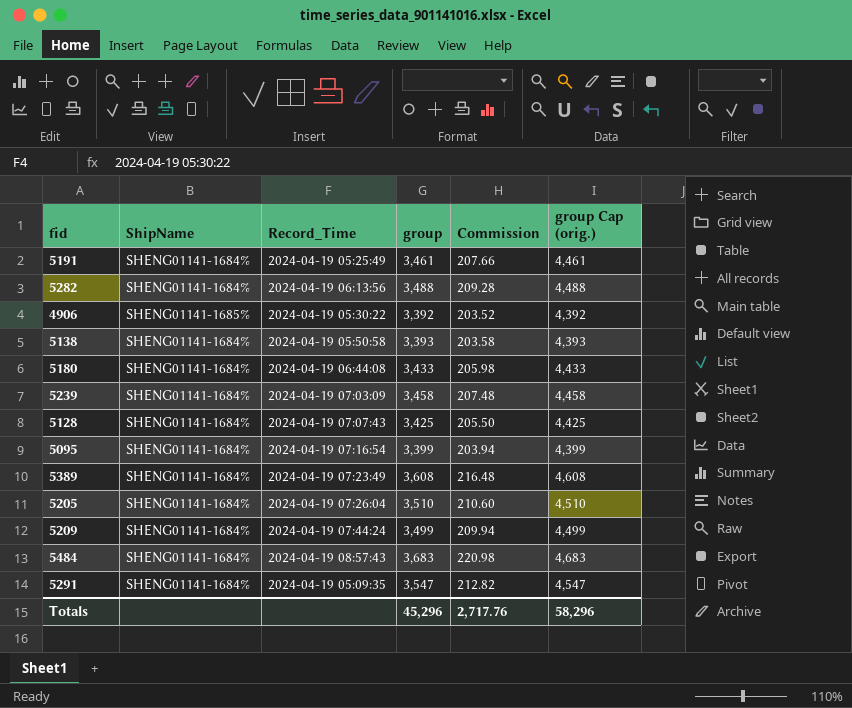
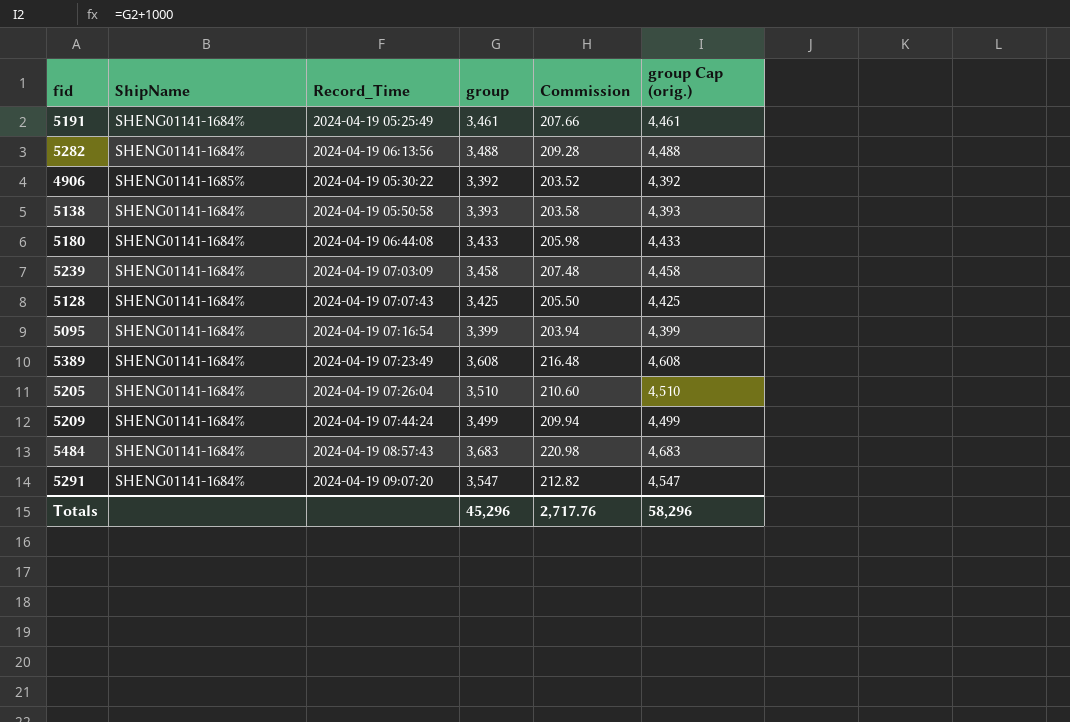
5291 | Record_Time: 2024-04-19 05:09:35 -> 2024-04-19 09:07:20

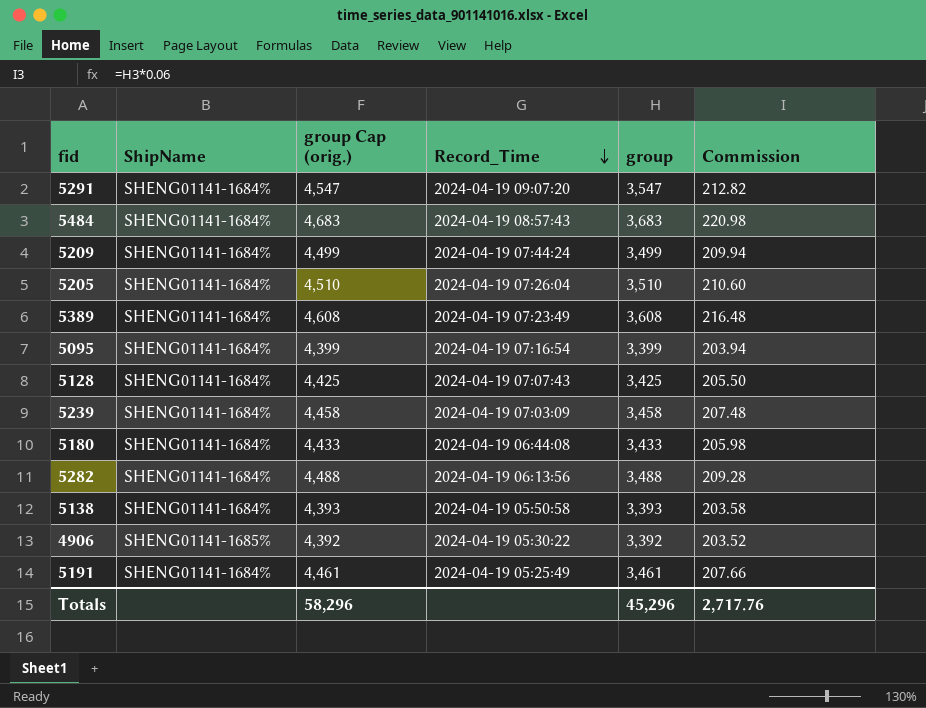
row order: none -> Record_Time descending
column group Cap (orig.) | position: 6 -> 3

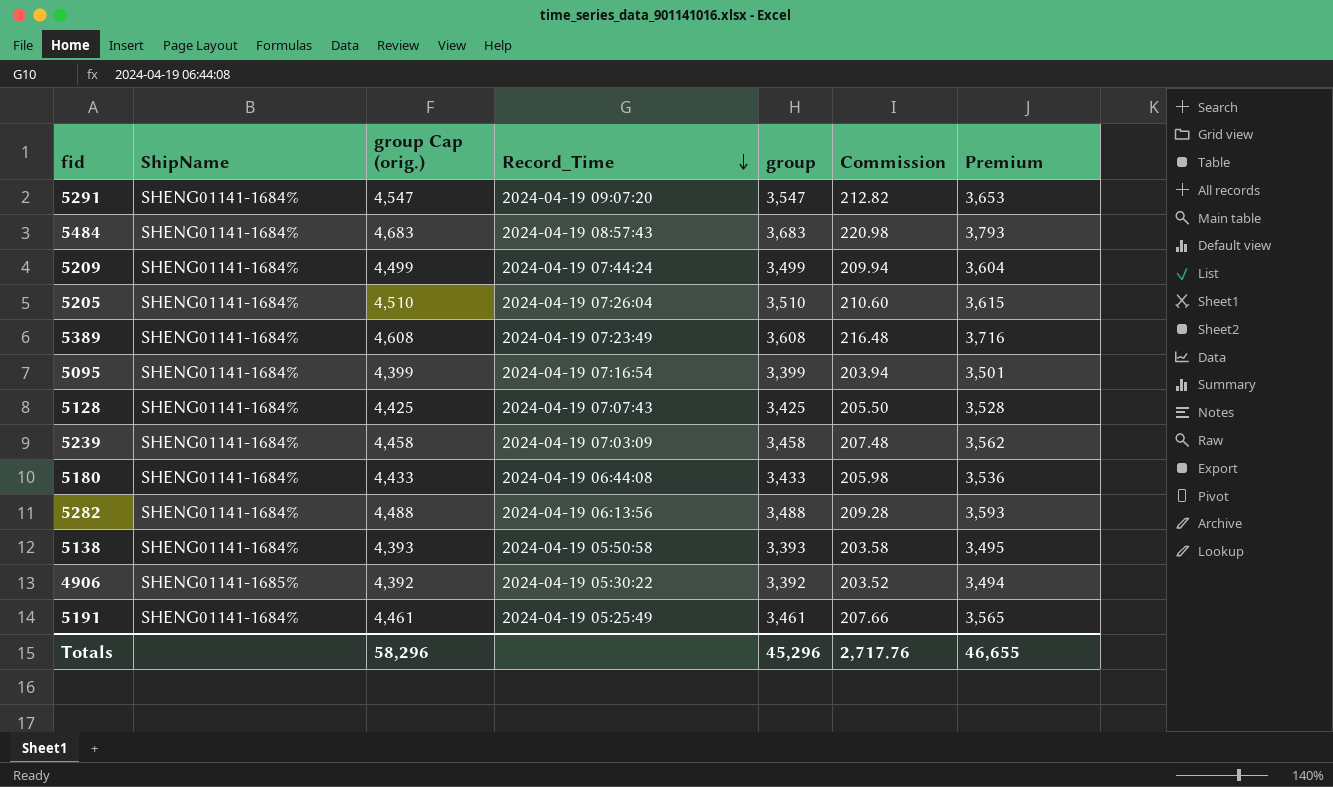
column Premium | formula: none -> [group] * 1.03

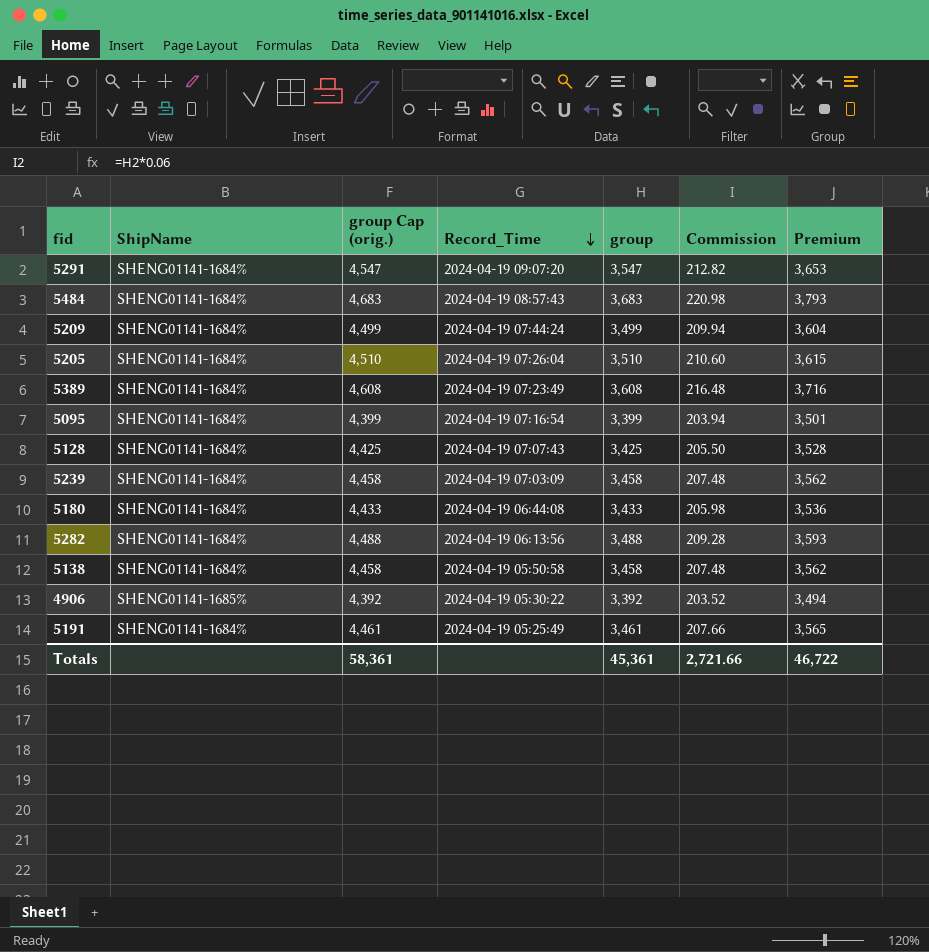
5138 | group Cap (orig.): 4,393 -> 4,458
5138 | group: 3,393 -> 3,458
5138 | Commission: 203.58 -> 207.48
5138 | Premium: 3,495 -> 3,562
Totals | group Cap (orig.): 58,296 -> 58,361
Totals | group: 45,296 -> 45,361
Totals | Commission: 2,717.76 -> 2,721.66
Totals | Premium: 46,655 -> 46,722

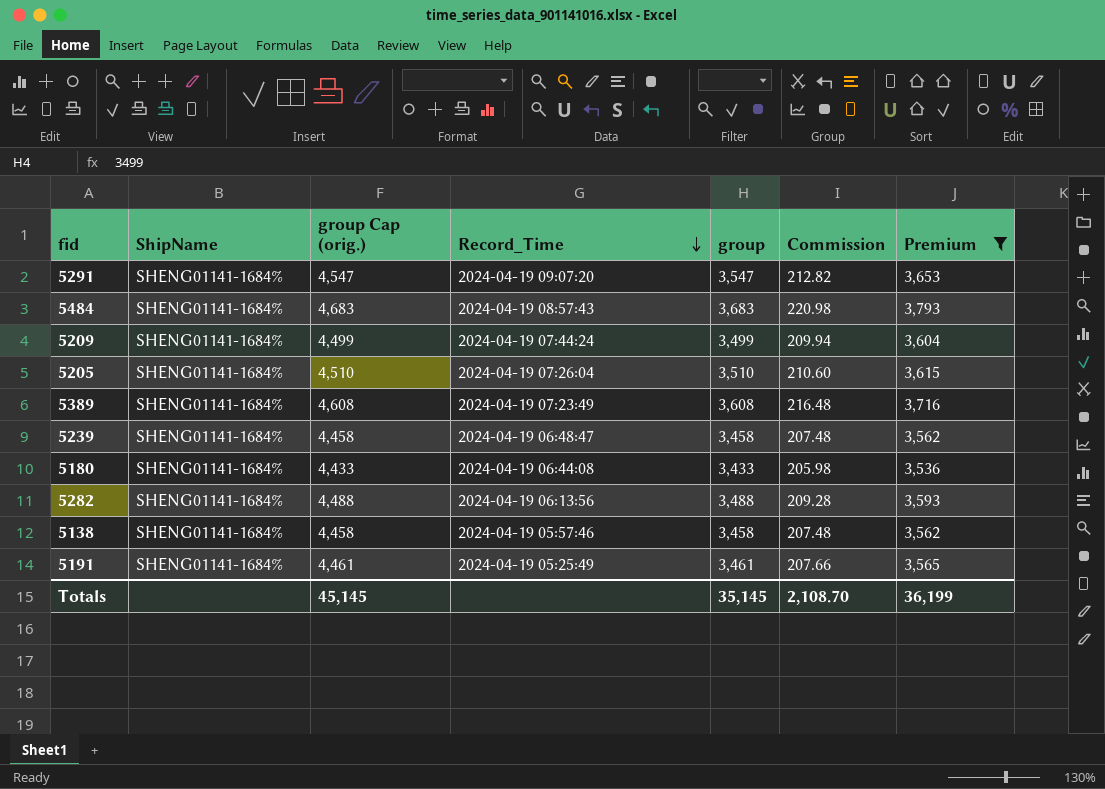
filter: none -> Premium >= 3,536
5239 | Record_Time: 2024-04-19 07:03:09 -> 2024-04-19 06:48:47
5138 | Record_Time: 2024-04-19 05:50:58 -> 2024-04-19 05:57:46
Totals | group Cap (orig.): 58,361 -> 45,145
Totals | group: 45,361 -> 35,145
Totals | Commission: 2,721.66 -> 2,108.70
Totals | Premium: 46,722 -> 36,199

